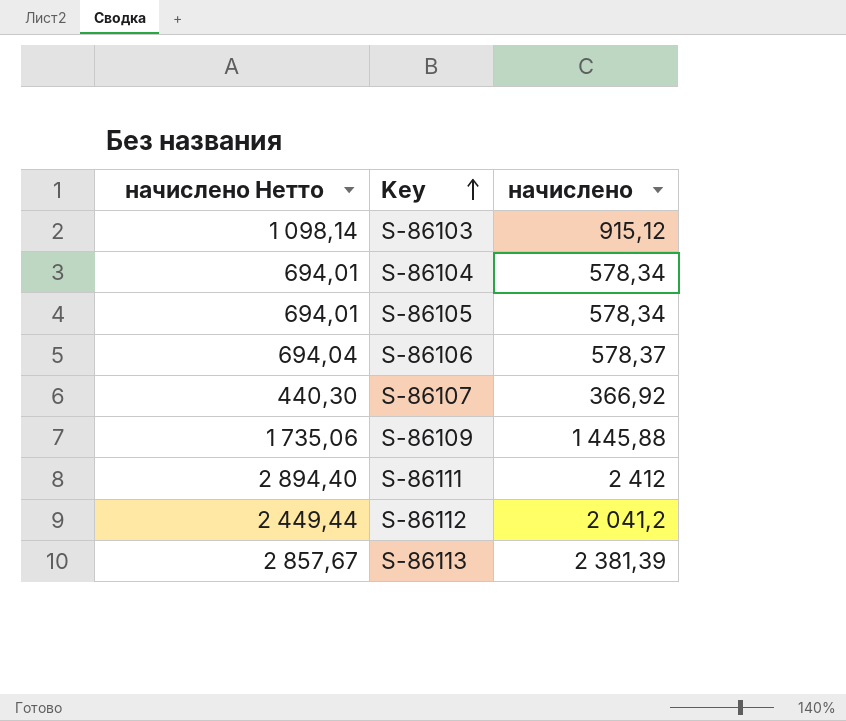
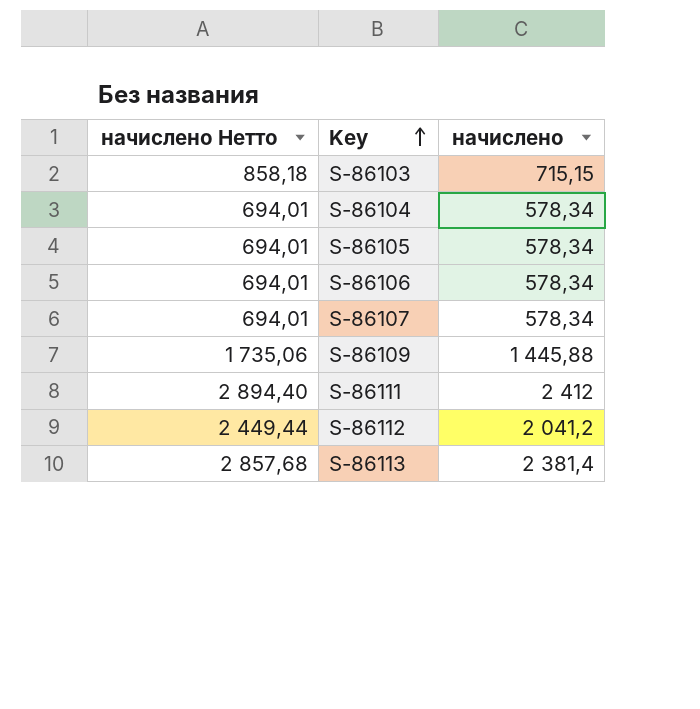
S-86103 | начислено Нетто: 1 098,14 -> 858,18
S-86103 | начислено: 915,12 -> 715,15
S-86106 | начислено Нетто: 694,04 -> 694,01
S-86106 | начислено: 578,37 -> 578,34
S-86107 | начислено Нетто: 440,30 -> 694,01
S-86107 | начислено: 366,92 -> 578,34
S-86113 | начислено Нетто: 2 857,67 -> 2 857,68
S-86113 | начислено: 2 381,39 -> 2 381,4

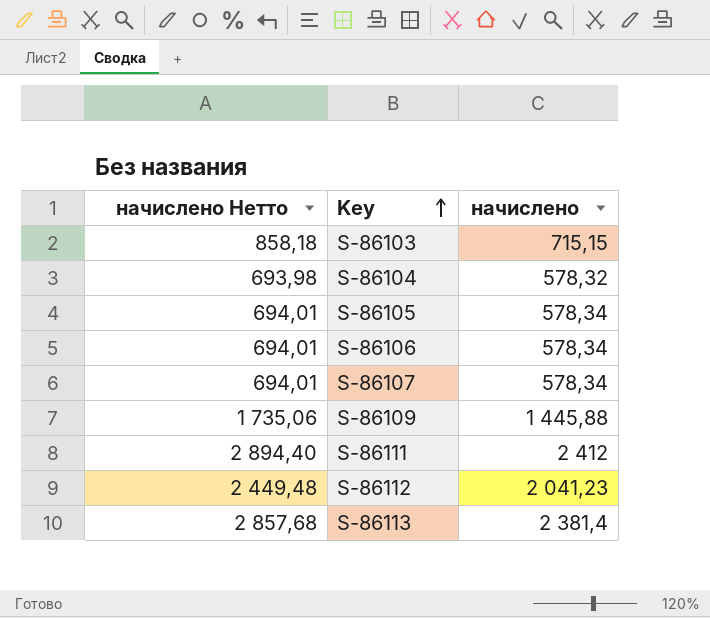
S-86104 | начислено Нетто: 694,01 -> 693,98
S-86104 | начислено: 578,34 -> 578,32
S-86112 | начислено Нетто: 2 449,44 -> 2 449,48
S-86112 | начислено: 2 041,2 -> 2 041,23

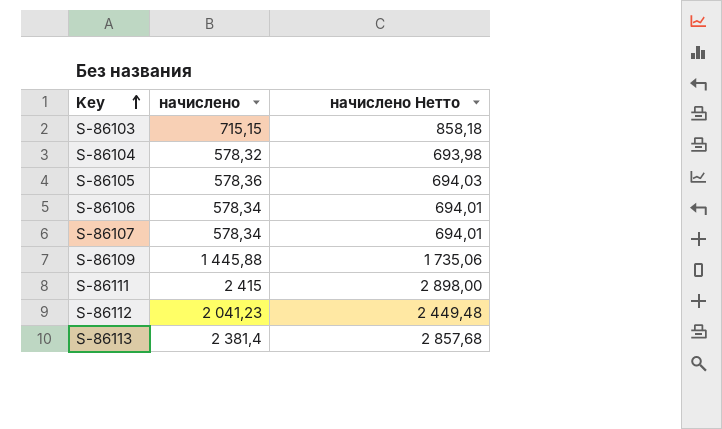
column начислено Нетто | position: 1 -> 3
S-86105 | начислено: 578,34 -> 578,36
S-86105 | начислено Нетто: 694,01 -> 694,03
S-86111 | начислено: 2 412 -> 2 415
S-86111 | начислено Нетто: 2 894,40 -> 2 898,00

